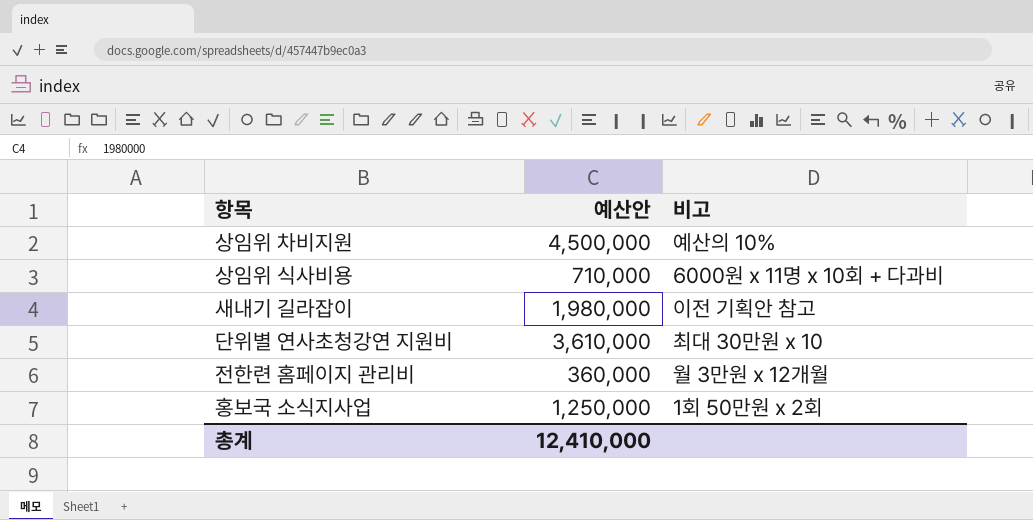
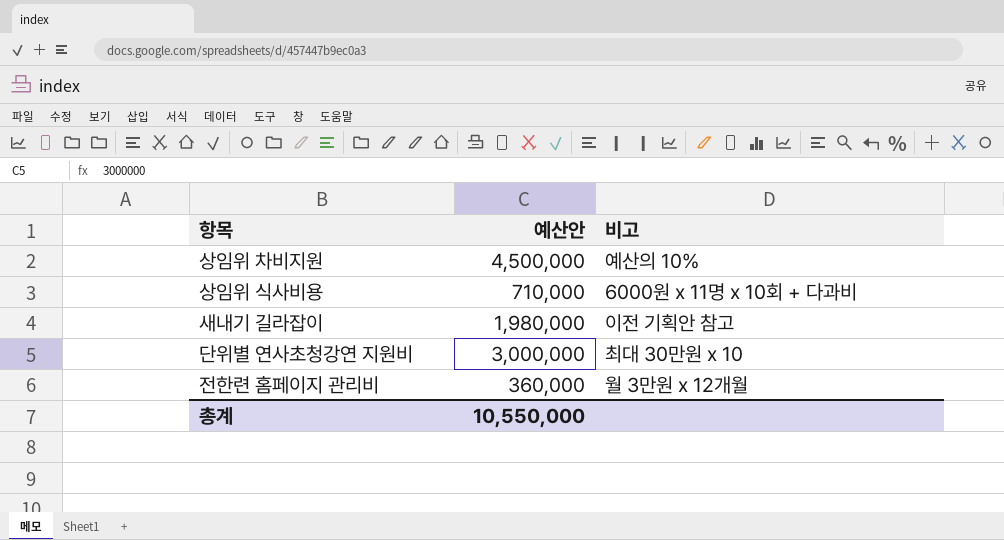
row 홍보국 소식지사업: 1,250,000 | 1회 50만원 x 2회 -> none
단위별 연사초청강연 지원비 | 예산안: 3,610,000 -> 3,000,000
총계 | 예산안: 12,410,000 -> 10,550,000

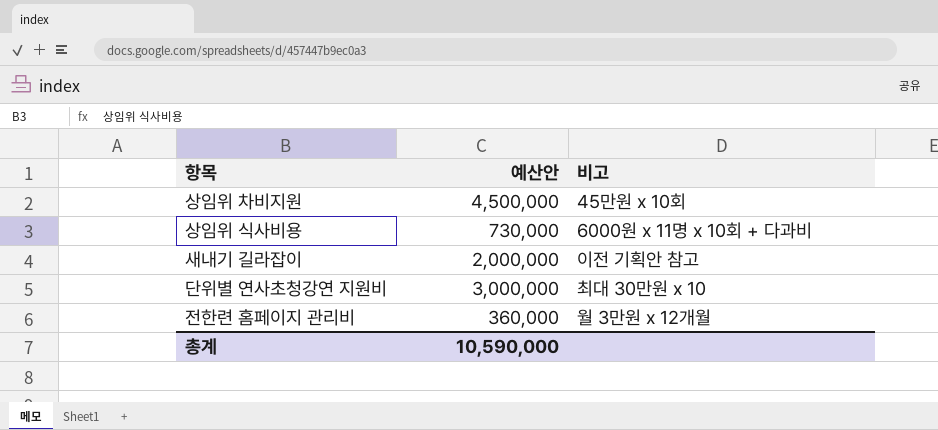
상임위 차비지원 | 비고: 예산의 10% -> 45만원 x 10회
상임위 식사비용 | 예산안: 710,000 -> 730,000
새내기 길라잡이 | 예산안: 1,980,000 -> 2,000,000
총계 | 예산안: 10,550,000 -> 10,590,000

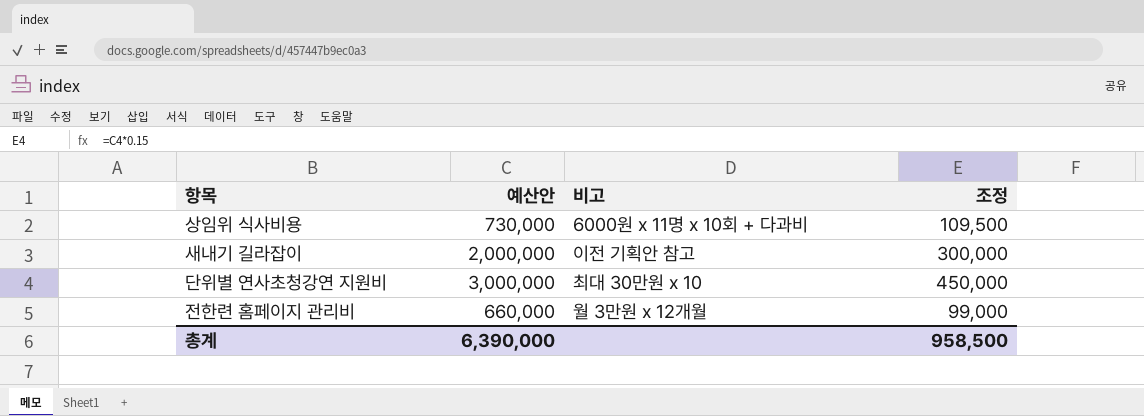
column 조정 | formula: none -> [예산안] * 0.15
row 상임위 차비지원: 4,500,000 | 45만원 x 10회 -> none
전한련 홈페이지 관리비 | 예산안: 360,000 -> 660,000
총계 | 예산안: 10,590,000 -> 6,390,000

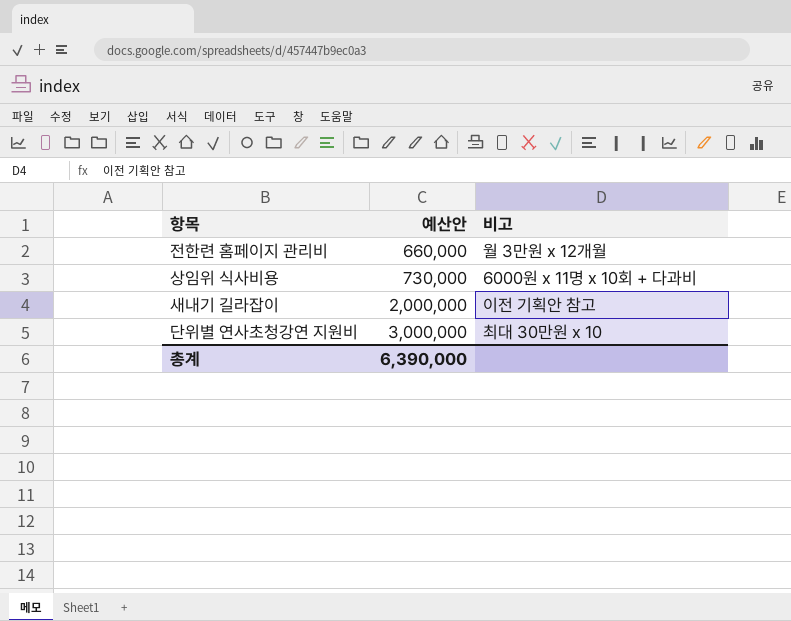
row order: none -> 예산안 ascending
column 조정 | formula: [예산안] * 0.15 -> none

